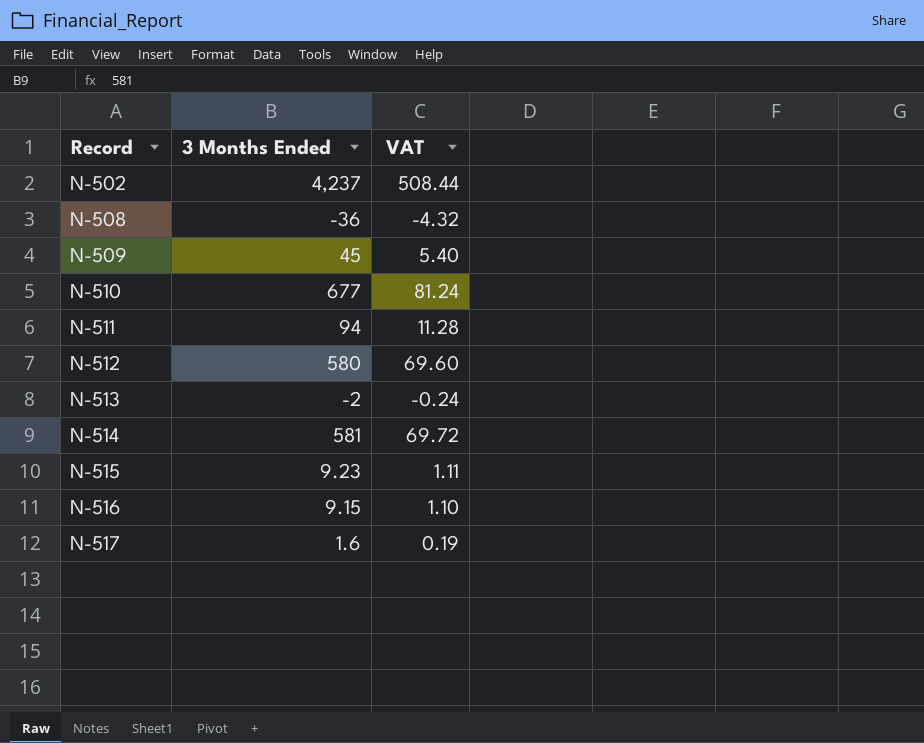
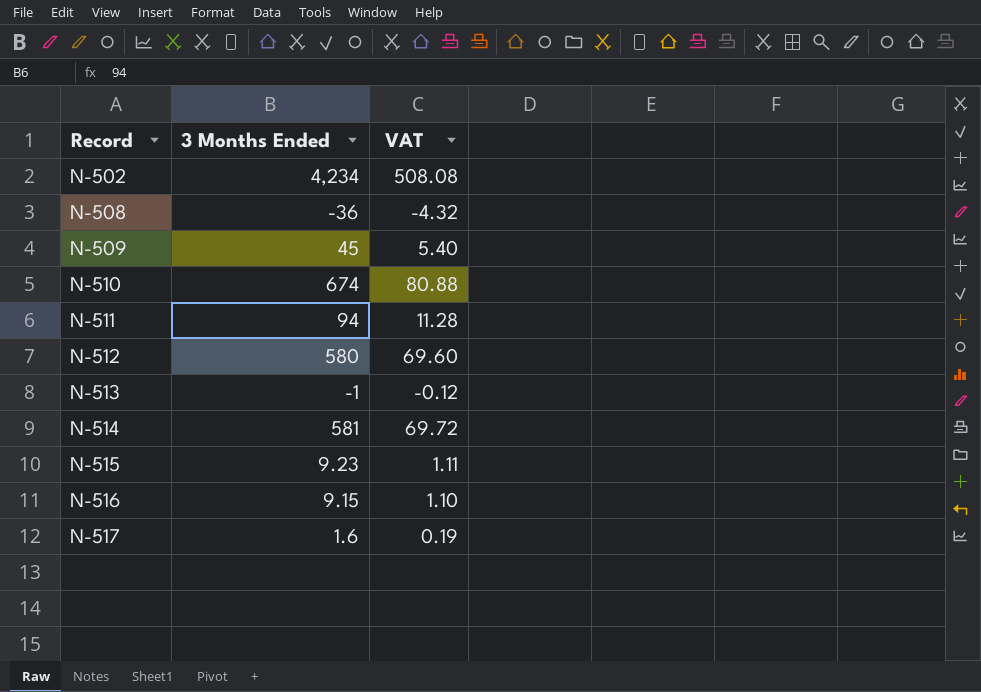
N-502 | 3 Months Ended: 4,237 -> 4,234
N-502 | VAT: 508.44 -> 508.08
N-510 | 3 Months Ended: 677 -> 674
N-510 | VAT: 81.24 -> 80.88
N-513 | 3 Months Ended: -2 -> -1
N-513 | VAT: -0.24 -> -0.12

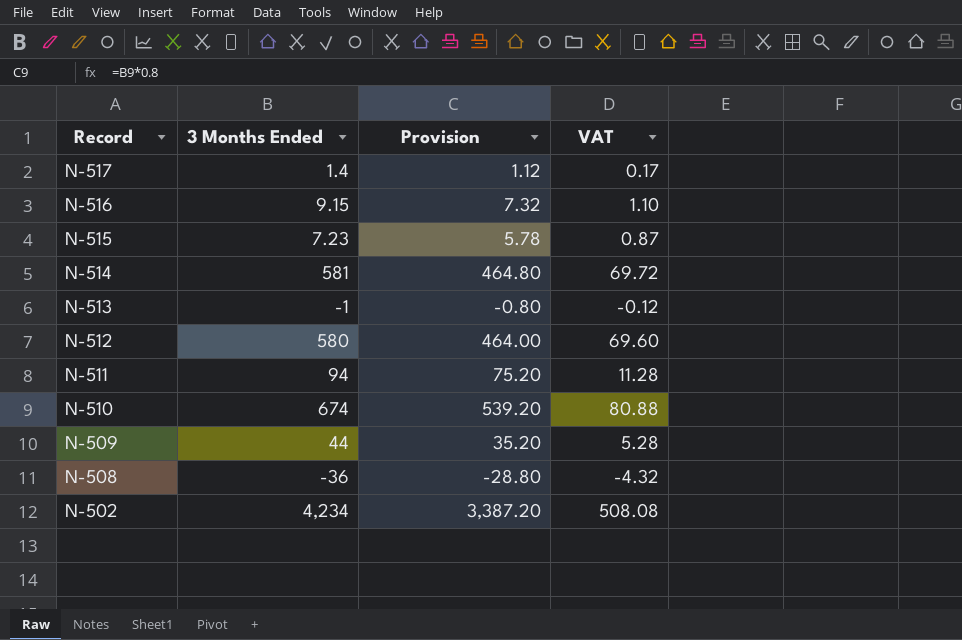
row order: Record ascending -> Record descending
column Provision | formula: none -> [3 Months Ended] * 0.8
N-517 | 3 Months Ended: 1.6 -> 1.4
N-517 | VAT: 0.19 -> 0.17
N-515 | 3 Months Ended: 9.23 -> 7.23
N-515 | VAT: 1.11 -> 0.87
N-509 | 3 Months Ended: 45 -> 44
N-509 | VAT: 5.40 -> 5.28

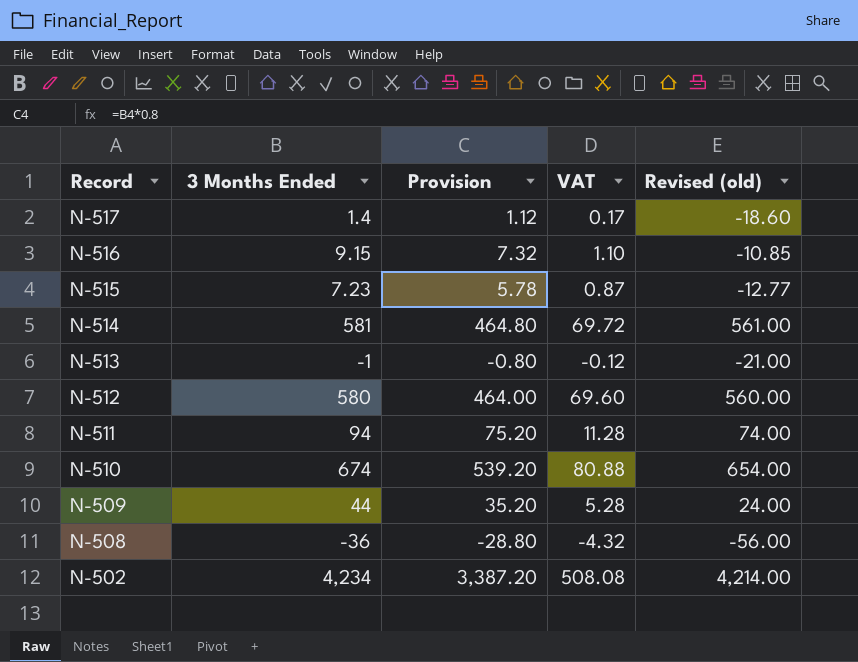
column Revised (old) | formula: none -> [3 Months Ended] - 20

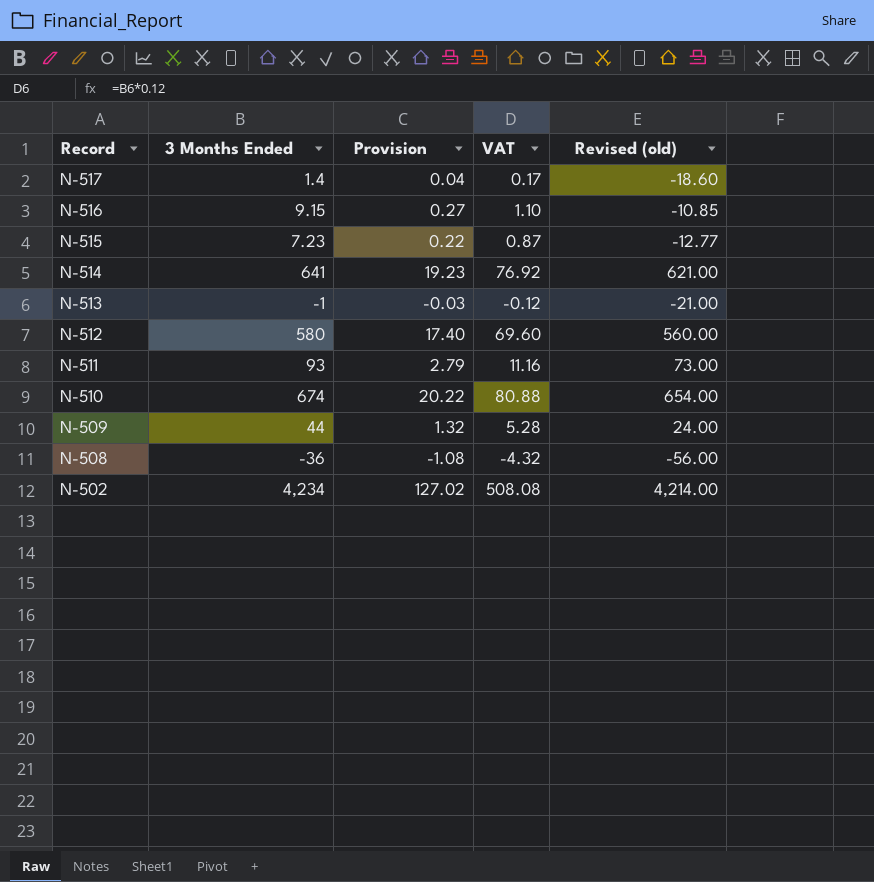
column Provision | formula: [3 Months Ended] * 0.8 -> [3 Months Ended] * 0.03
N-514 | 3 Months Ended: 581 -> 641
N-514 | VAT: 69.72 -> 76.92
N-514 | Revised (old): 561.00 -> 621.00
N-511 | 3 Months Ended: 94 -> 93
N-511 | VAT: 11.28 -> 11.16
N-511 | Revised (old): 74.00 -> 73.00

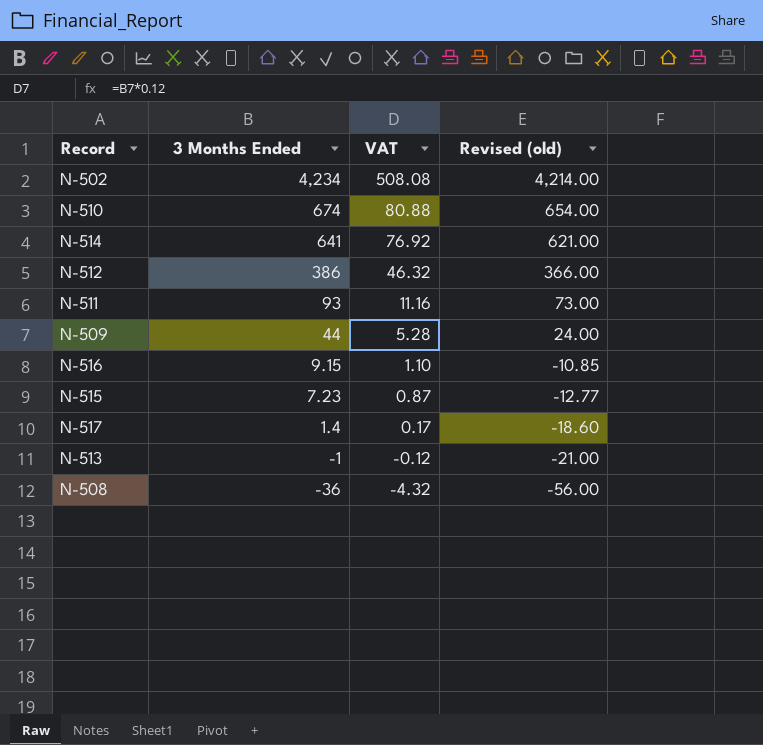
row order: Record descending -> 3 Months Ended descending
column Provision | formula: [3 Months Ended] * 0.03 -> none
N-512 | 3 Months Ended: 580 -> 386
N-512 | VAT: 69.60 -> 46.32
N-512 | Revised (old): 560.00 -> 366.00

